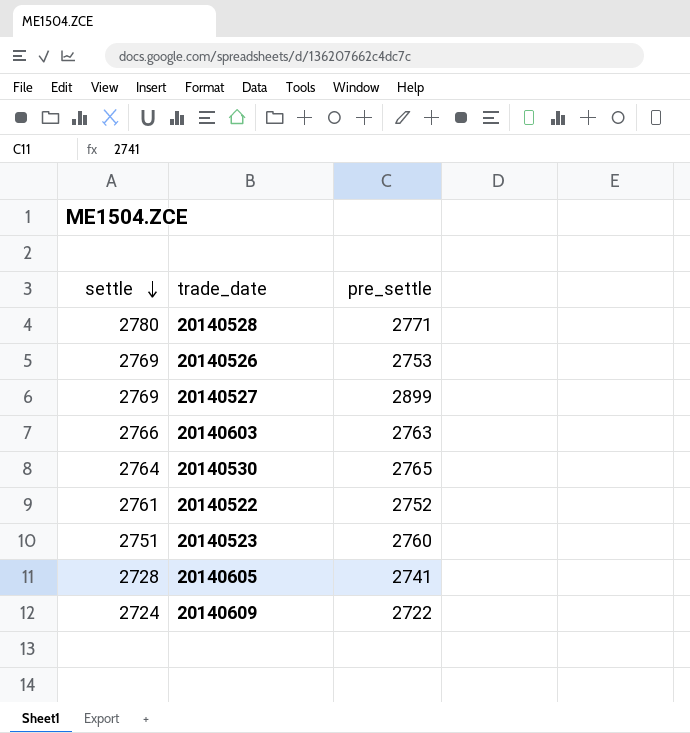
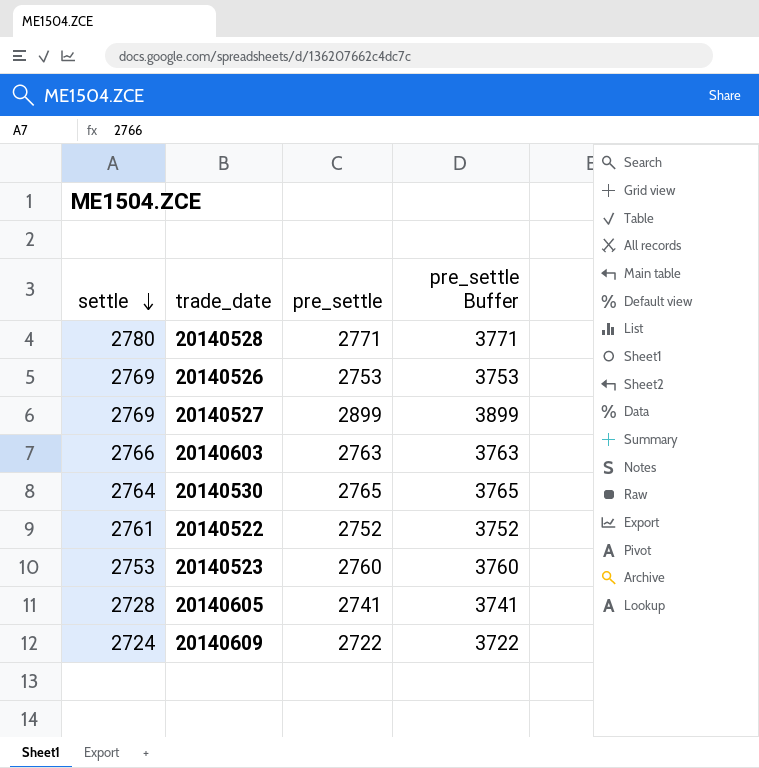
column pre_settle Buffer | formula: none -> [pre_settle] + 1000
20140523 | settle: 2751 -> 2753

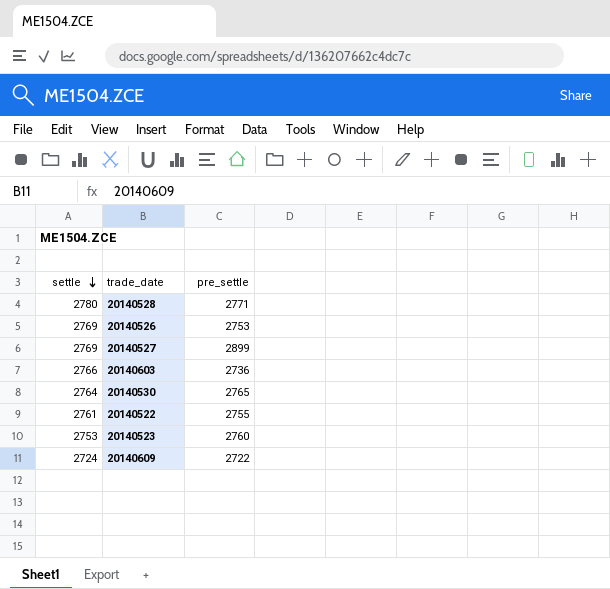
column pre_settle Buffer | formula: [pre_settle] + 1000 -> none
row 20140605: 2728 | 2741 | 3741 -> none
20140603 | pre_settle: 2763 -> 2736
20140522 | pre_settle: 2752 -> 2755

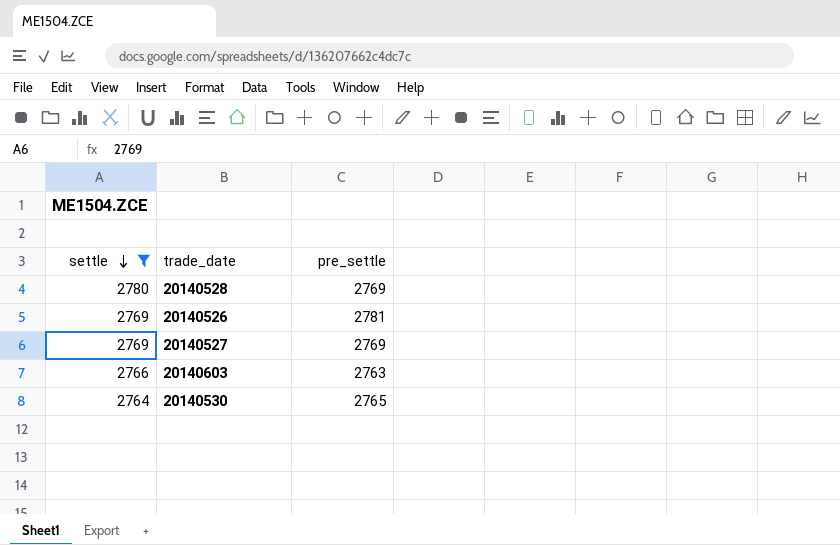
filter: none -> settle >= 2764
20140528 | pre_settle: 2771 -> 2769
20140526 | pre_settle: 2753 -> 2781
20140527 | pre_settle: 2899 -> 2769
20140603 | pre_settle: 2736 -> 2763

